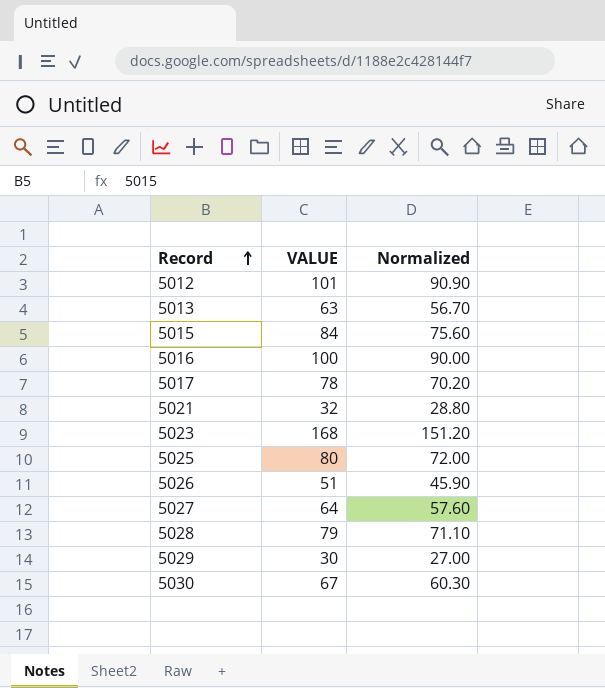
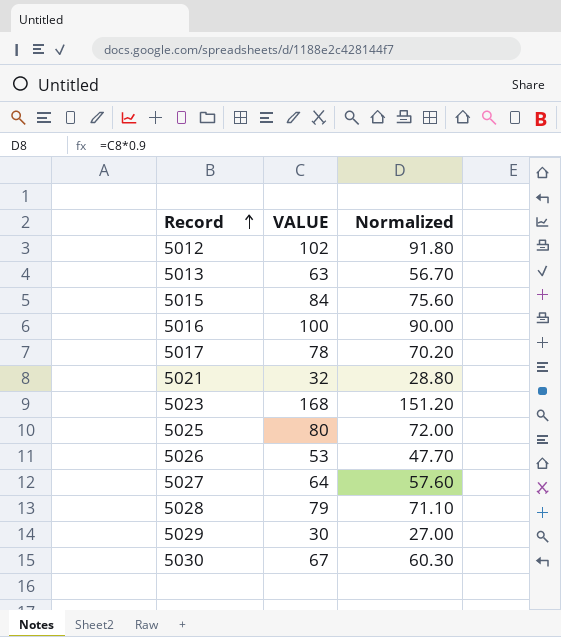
5012 | VALUE: 101 -> 102
5012 | Normalized: 90.90 -> 91.80
5026 | VALUE: 51 -> 53
5026 | Normalized: 45.90 -> 47.70

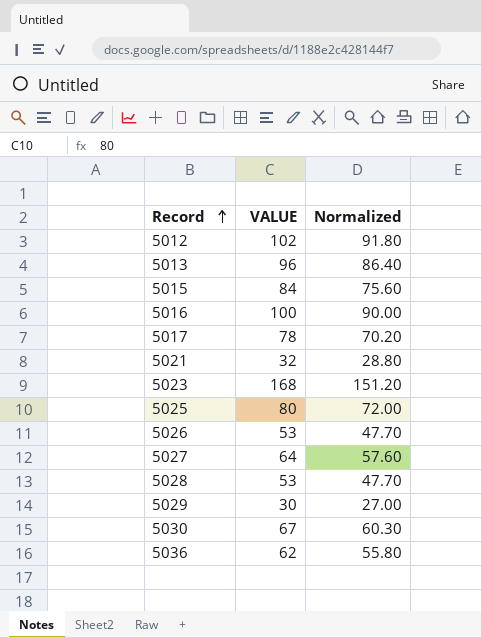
5013 | VALUE: 63 -> 96
5013 | Normalized: 56.70 -> 86.40
5028 | VALUE: 79 -> 53
5028 | Normalized: 71.10 -> 47.70
row 5036: none -> 62 | 55.80

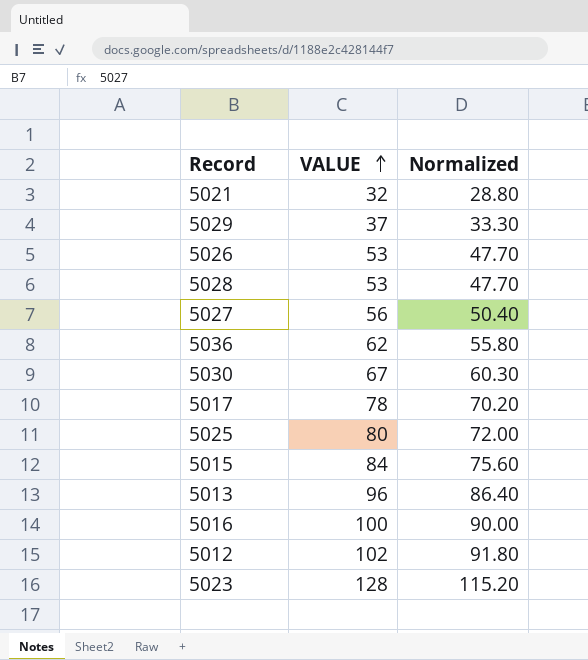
row order: Record ascending -> VALUE ascending
5029 | VALUE: 30 -> 37
5029 | Normalized: 27.00 -> 33.30
5027 | VALUE: 64 -> 56
5027 | Normalized: 57.60 -> 50.40
5023 | VALUE: 168 -> 128
5023 | Normalized: 151.20 -> 115.20

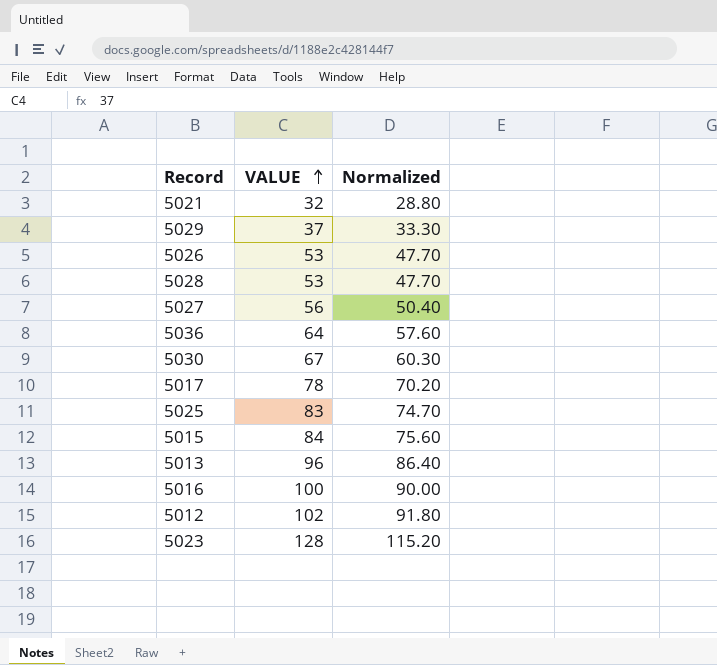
5036 | VALUE: 62 -> 64
5036 | Normalized: 55.80 -> 57.60
5025 | VALUE: 80 -> 83
5025 | Normalized: 72.00 -> 74.70

